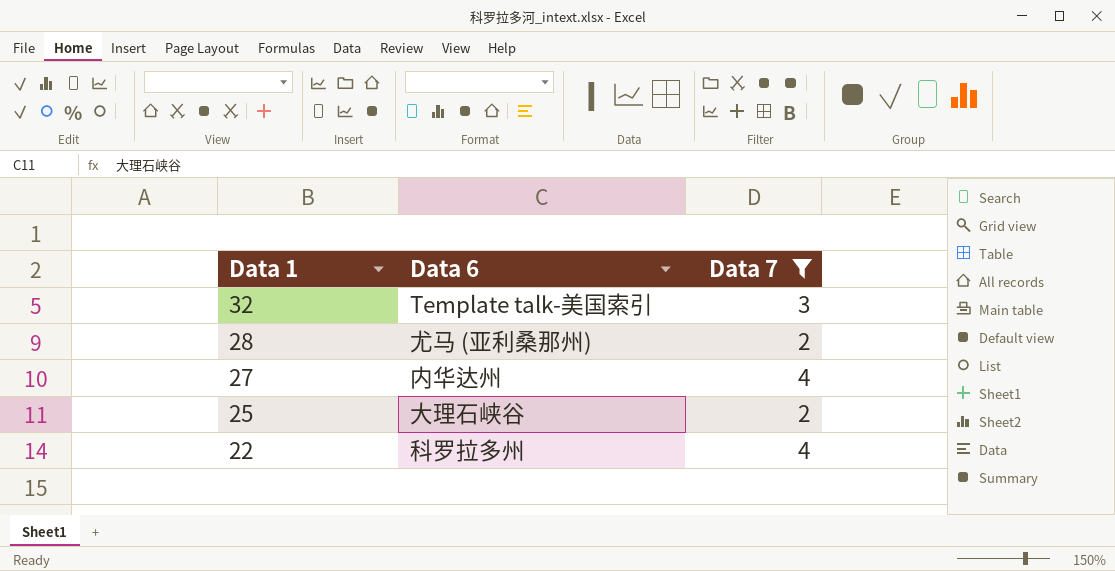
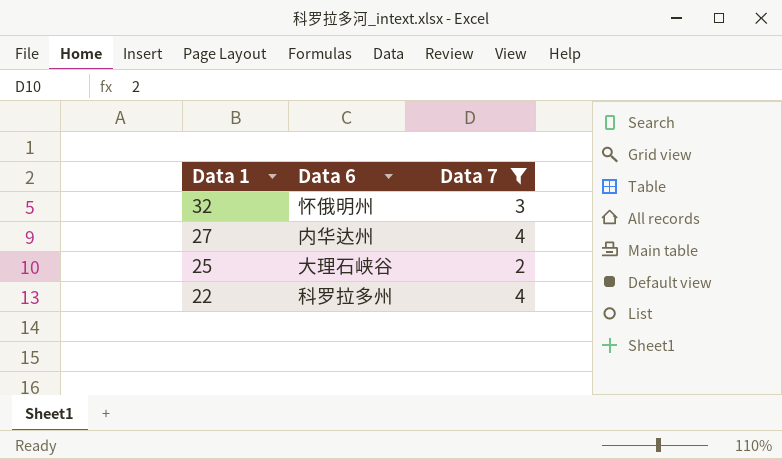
row 28: 尤马 (亚利桑那州) | 2 -> none
32 | Data 6: Template talk-美国索引 -> 怀俄明州

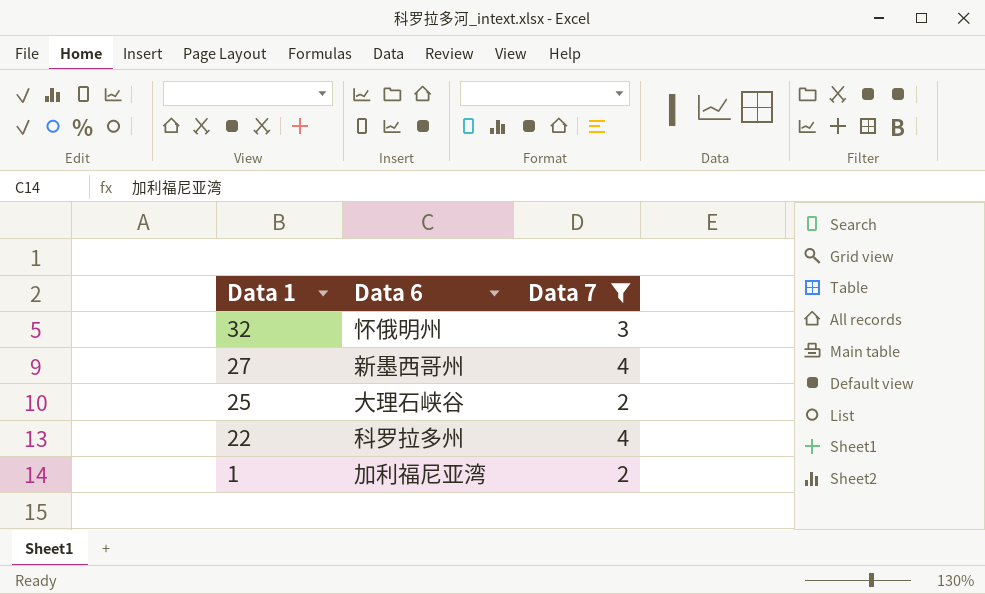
27 | Data 6: 内华达州 -> 新墨西哥州
row 1: none -> 加利福尼亚湾 | 2

